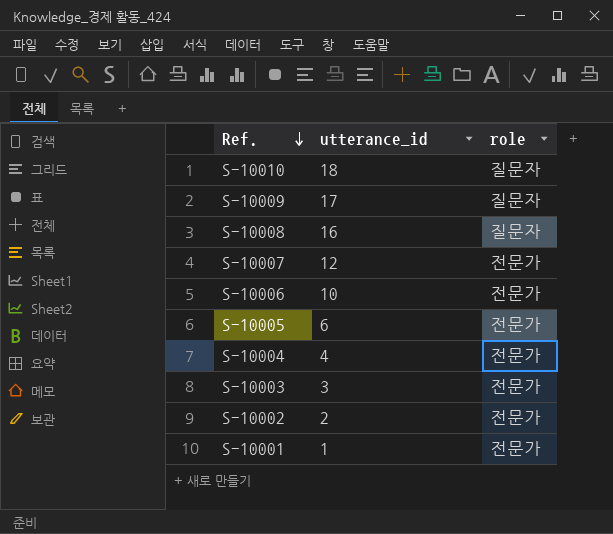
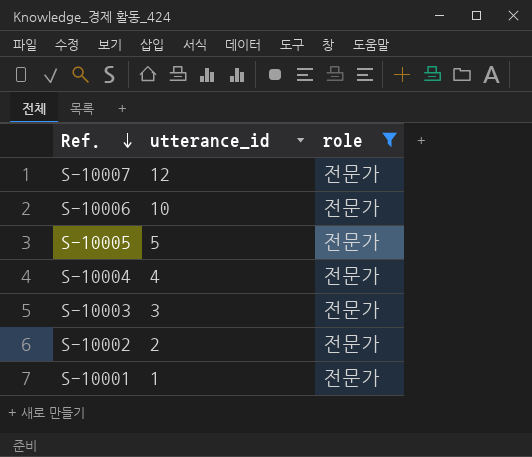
filter: none -> role = 전문가
S-10005 | utterance_id: 6 -> 5

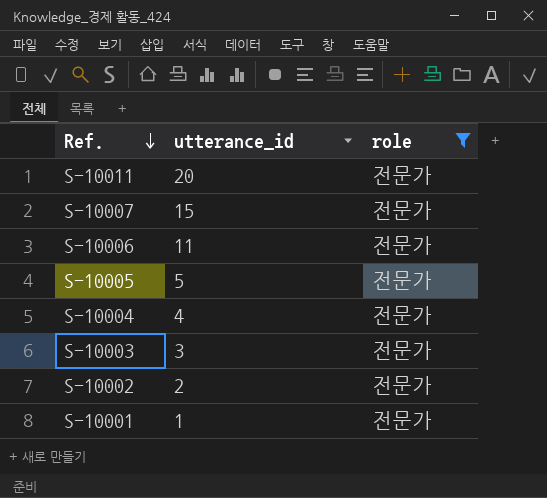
row S-10011: none -> 20 | 전문가
S-10007 | utterance_id: 12 -> 15
S-10006 | utterance_id: 10 -> 11

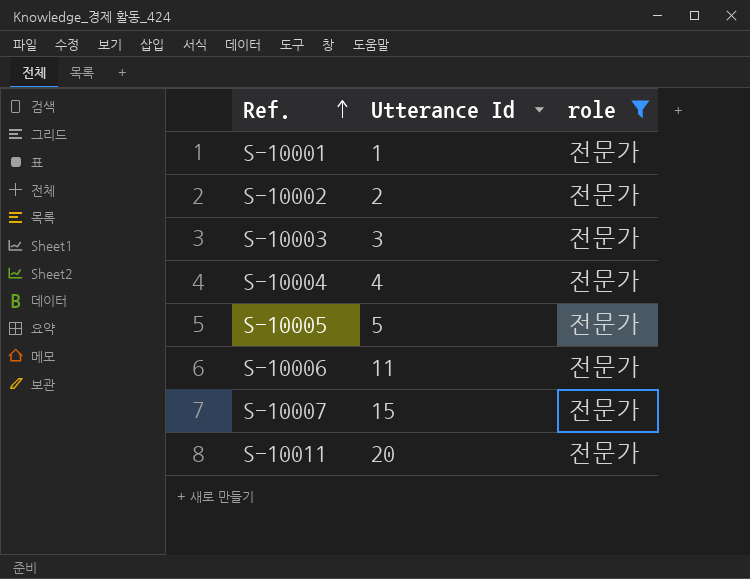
row order: Ref. descending -> Ref. ascending
column name: utterance_id -> Utterance Id

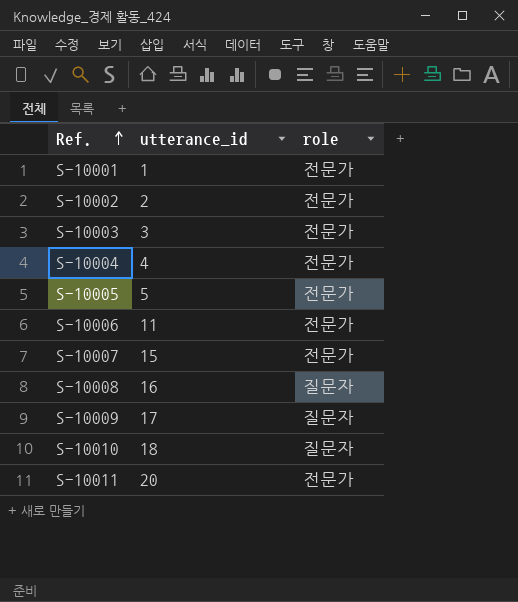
filter: role = 전문가 -> none
column name: Utterance Id -> utterance_id

